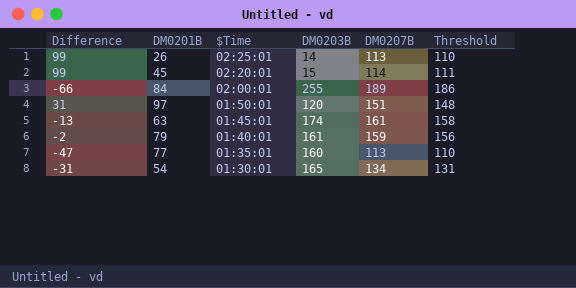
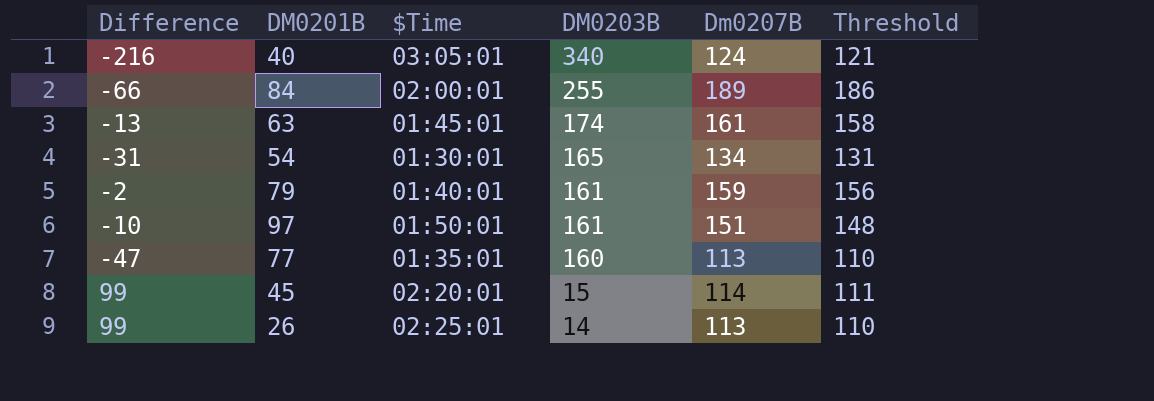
row order: $Time descending -> DM0203B descending
column name: DM0207B -> Dm0207B
row 40: none -> -216 | 03:05:01 | 340 | 124 | 121
97 | Difference: 31 -> -10
97 | DM0203B: 120 -> 161

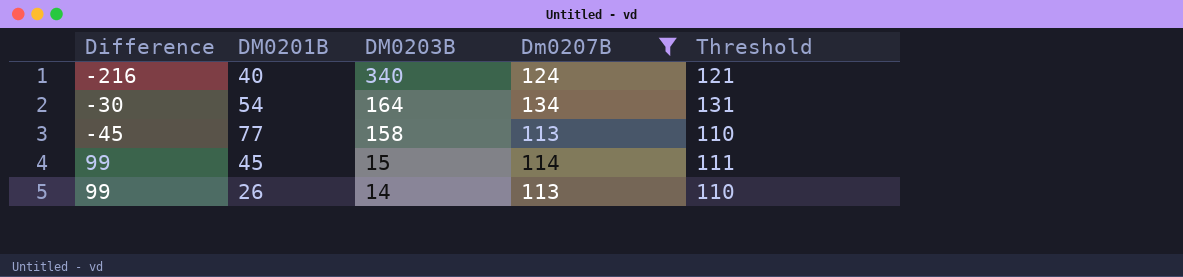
filter: none -> Dm0207B <= 134
column $Time | position: 3 -> none
54 | Difference: -31 -> -30
54 | DM0203B: 165 -> 164
77 | Difference: -47 -> -45
77 | DM0203B: 160 -> 158

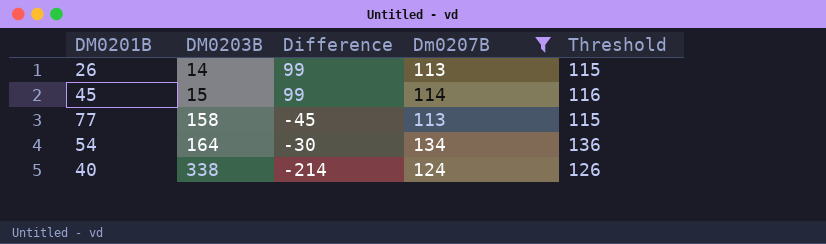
row order: DM0203B descending -> DM0203B ascending
column Difference | position: 1 -> 3
column Threshold | formula: [Dm0207B] - 3 -> [Dm0207B] + 2
40 | DM0203B: 340 -> 338
40 | Difference: -216 -> -214

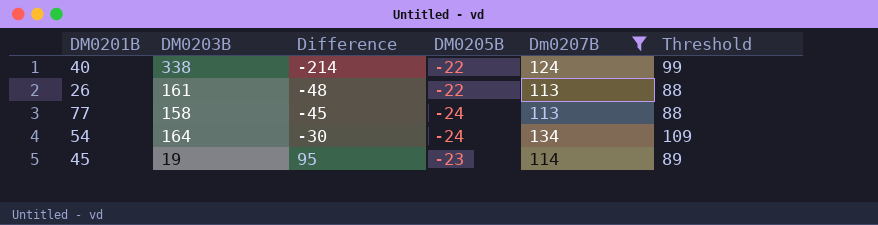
row order: DM0203B ascending -> Difference ascending
column DM0205B | position: none -> 4
column Threshold | formula: [Dm0207B] + 2 -> [Dm0207B] - 25
26 | DM0203B: 14 -> 161
26 | Difference: 99 -> -48
45 | DM0203B: 15 -> 19
45 | Difference: 99 -> 95

